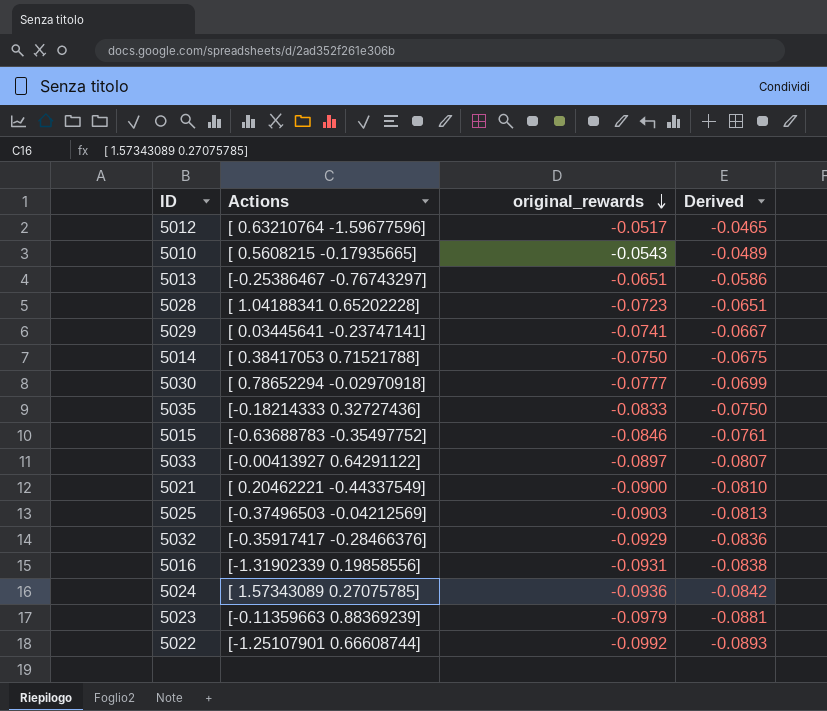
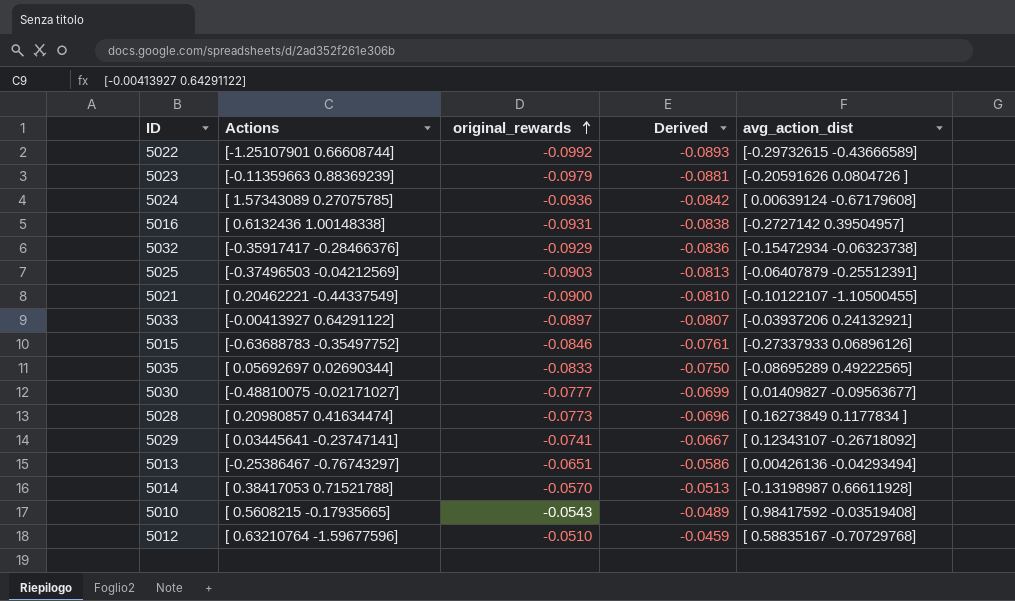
row order: original_rewards descending -> original_rewards ascending
column avg_action_dist | position: none -> 5
5016 | Actions: [-1.31902339 0.19858556] -> [ 0.6132436 1.00148338]
5035 | Actions: [-0.18214333 0.32727436] -> [ 0.05692697 0.02690344]
5030 | Actions: [ 0.78652294 -0.02970918] -> [-0.48810075 -0.02171027]
5028 | Actions: [ 1.04188341 0.65202228] -> [ 0.20980857 0.41634474]
5028 | original_rewards: -0.0723 -> -0.0773
5028 | Derived: -0.0651 -> -0.0696
5014 | original_rewards: -0.0750 -> -0.0570
5014 | Derived: -0.0675 -> -0.0513
5012 | original_rewards: -0.0517 -> -0.0510
5012 | Derived: -0.0465 -> -0.0459

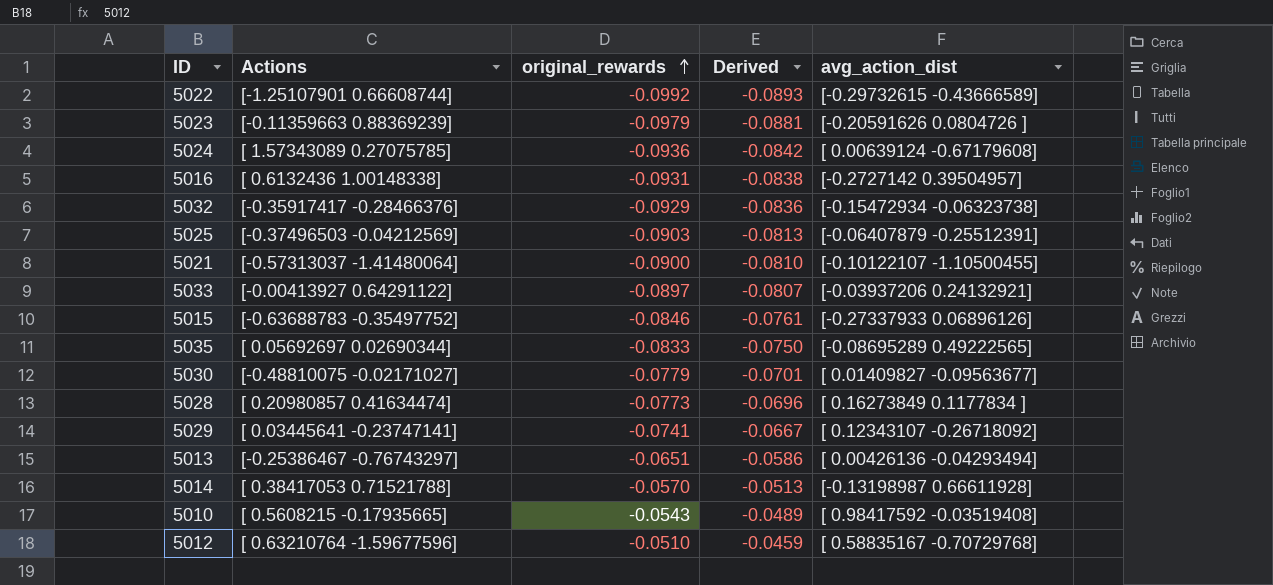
5021 | Actions: [ 0.20462221 -0.44337549] -> [-0.57313037 -1.41480064]
5030 | original_rewards: -0.0777 -> -0.0779
5030 | Derived: -0.0699 -> -0.0701

